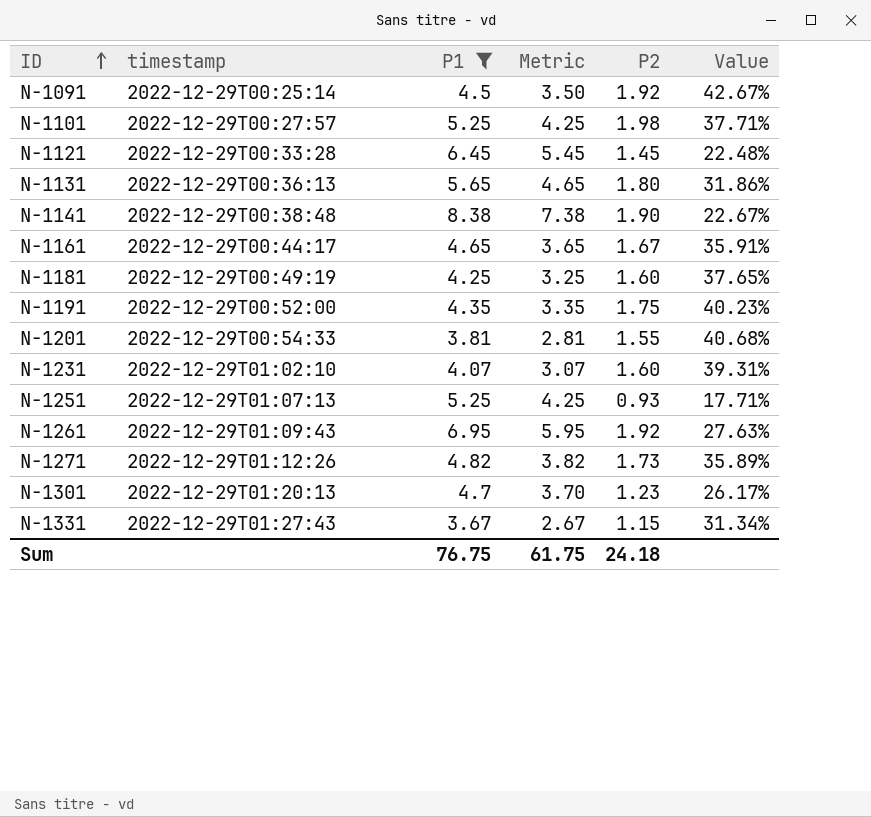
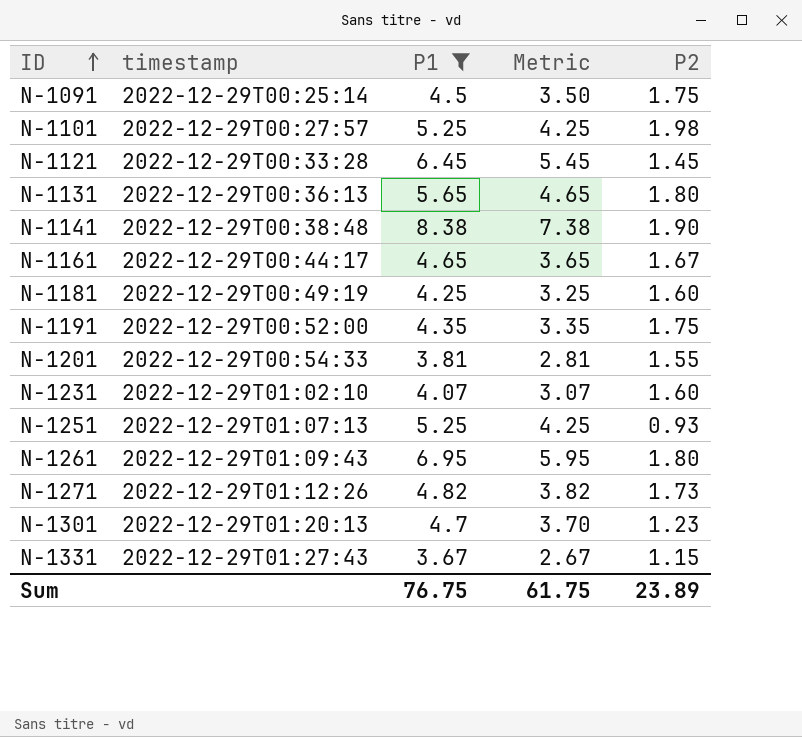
column Value | formula: [P2] / [P1] -> none
N-1091 | P2: 1.92 -> 1.75
N-1261 | P2: 1.92 -> 1.80
Sum | P2: 24.18 -> 23.89

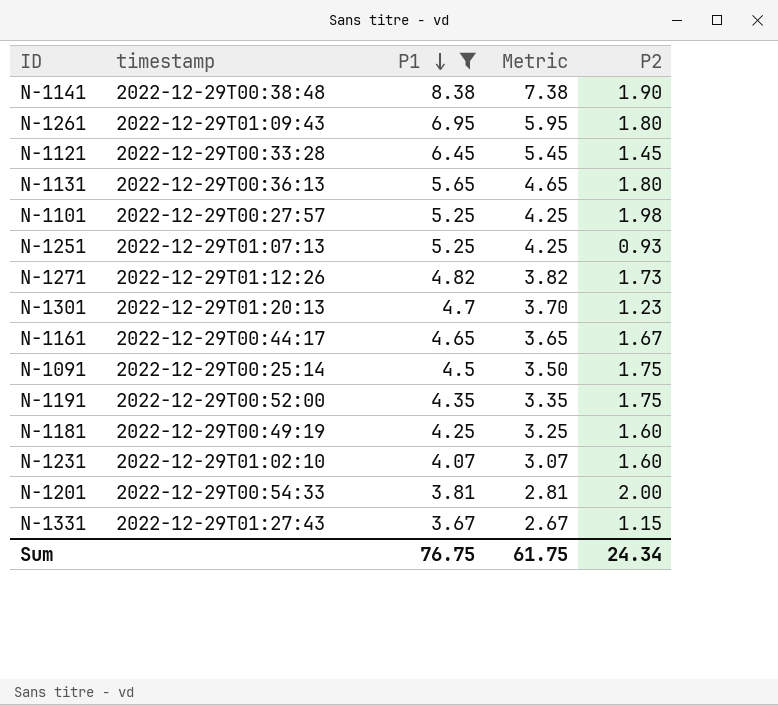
row order: ID ascending -> P1 descending
N-1201 | P2: 1.55 -> 2.00
Sum | P2: 23.89 -> 24.34

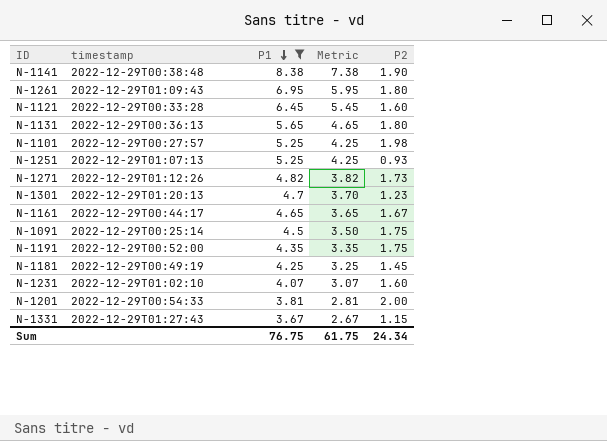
N-1121 | P2: 1.45 -> 1.60
N-1181 | P2: 1.60 -> 1.45

